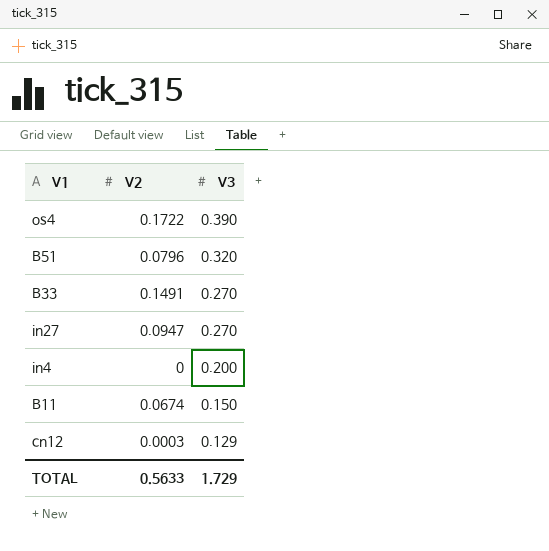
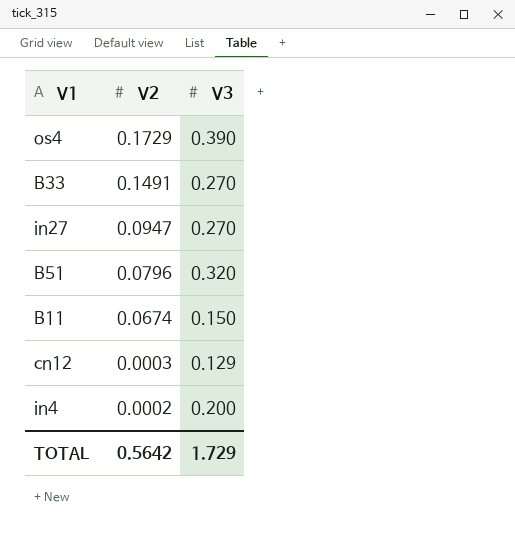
row order: V3 descending -> V2 descending
os4 | V2: 0.1722 -> 0.1729
in4 | V2: 0 -> 0.0002
TOTAL | V2: 0.5633 -> 0.5642

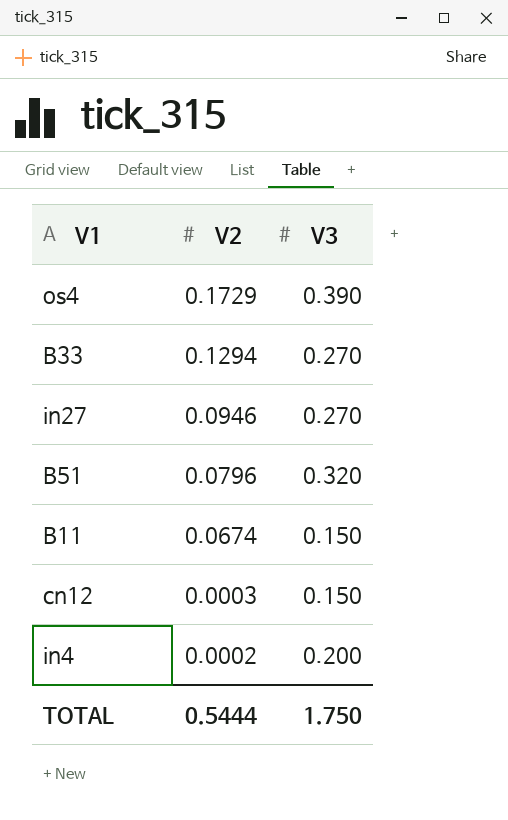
B33 | V2: 0.1491 -> 0.1294
in27 | V2: 0.0947 -> 0.0946
cn12 | V3: 0.129 -> 0.150
TOTAL | V2: 0.5642 -> 0.5444
TOTAL | V3: 1.729 -> 1.750

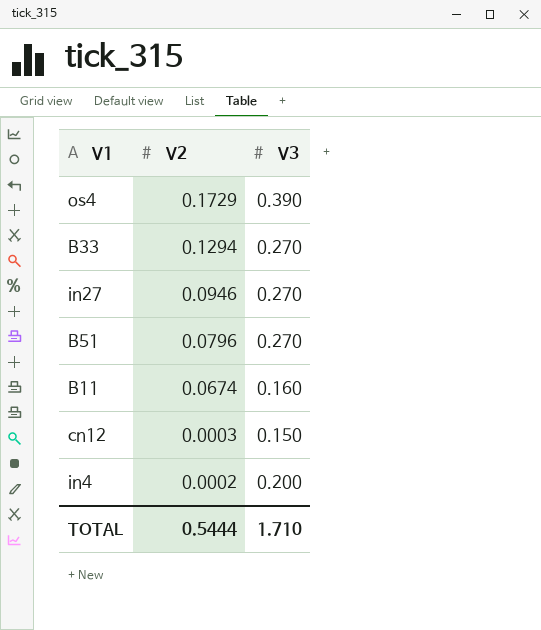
B51 | V3: 0.320 -> 0.270
B11 | V3: 0.150 -> 0.160
TOTAL | V3: 1.750 -> 1.710

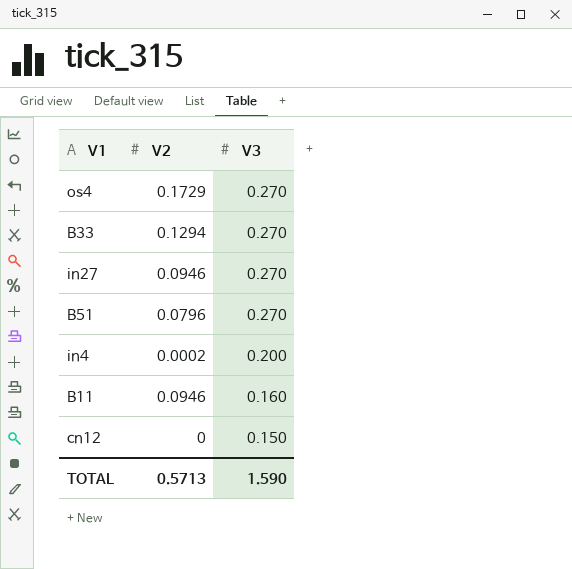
row order: V2 descending -> V3 descending
os4 | V3: 0.390 -> 0.270
B11 | V2: 0.0674 -> 0.0946
cn12 | V2: 0.0003 -> 0
TOTAL | V2: 0.5444 -> 0.5713
TOTAL | V3: 1.710 -> 1.590

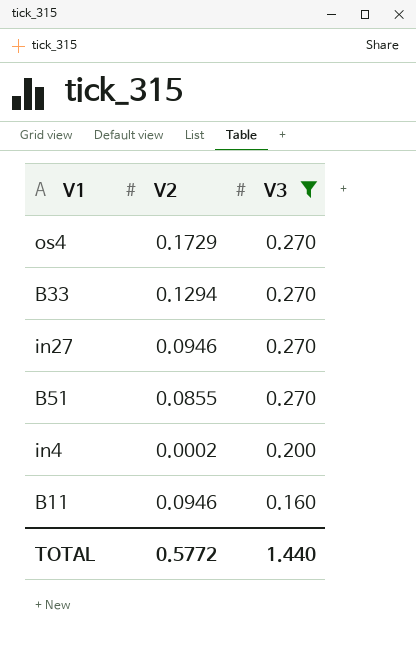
filter: none -> V3 != 0.150
B51 | V2: 0.0796 -> 0.0855
TOTAL | V2: 0.5713 -> 0.5772
TOTAL | V3: 1.590 -> 1.440

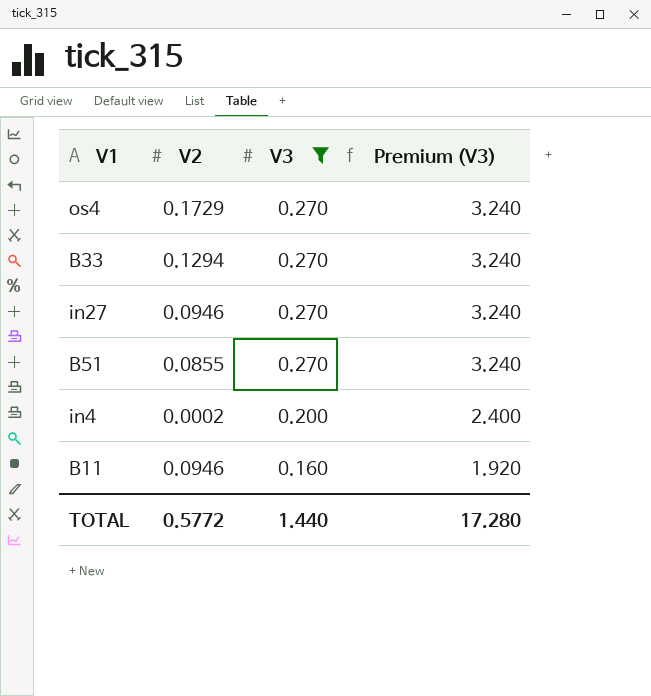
column Premium (V3) | formula: none -> [V3] * 12

